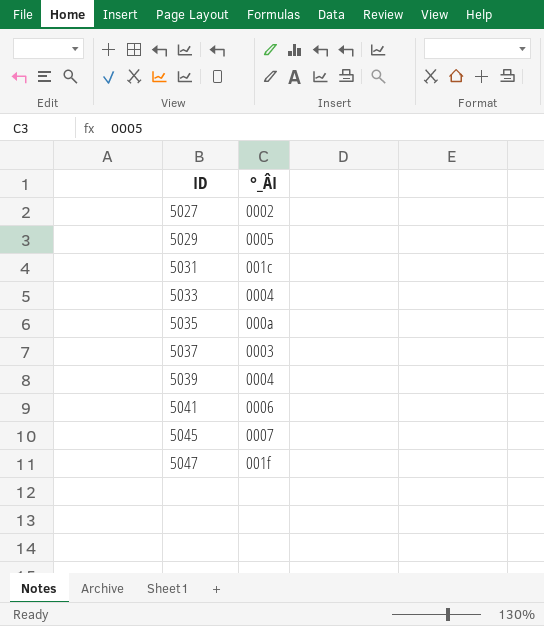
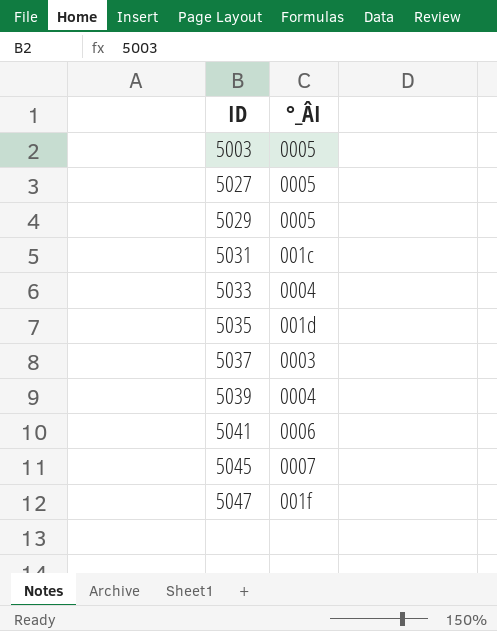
row 5003: none -> 0005
5027 | °_ÂI: 0002 -> 0005
5035 | °_ÂI: 000a -> 001d

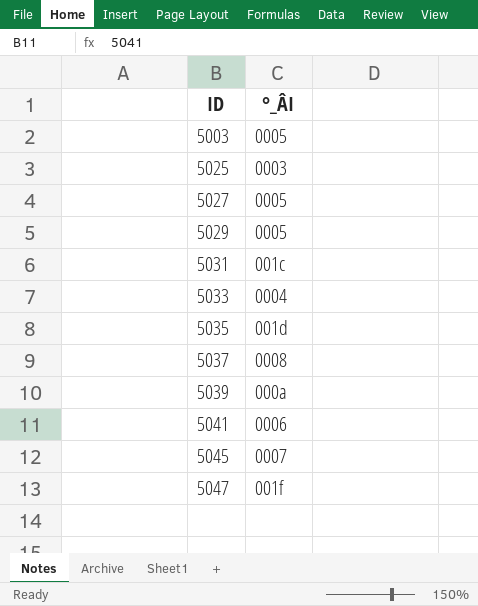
row 5025: none -> 0003
5037 | °_ÂI: 0003 -> 0008
5039 | °_ÂI: 0004 -> 000a

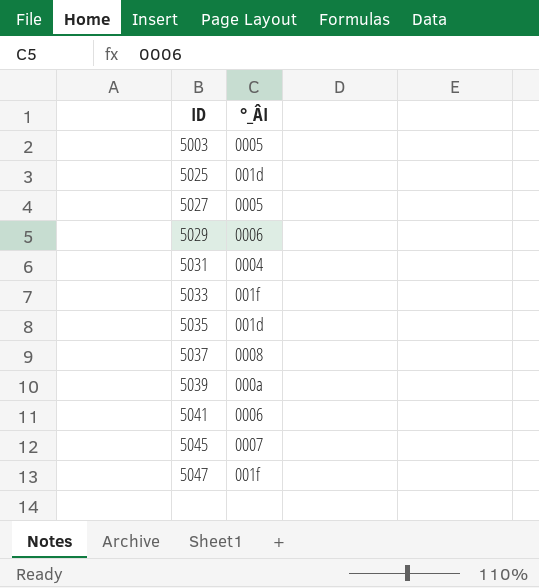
5025 | °_ÂI: 0003 -> 001d
5029 | °_ÂI: 0005 -> 0006
5031 | °_ÂI: 001c -> 0004
5033 | °_ÂI: 0004 -> 001f

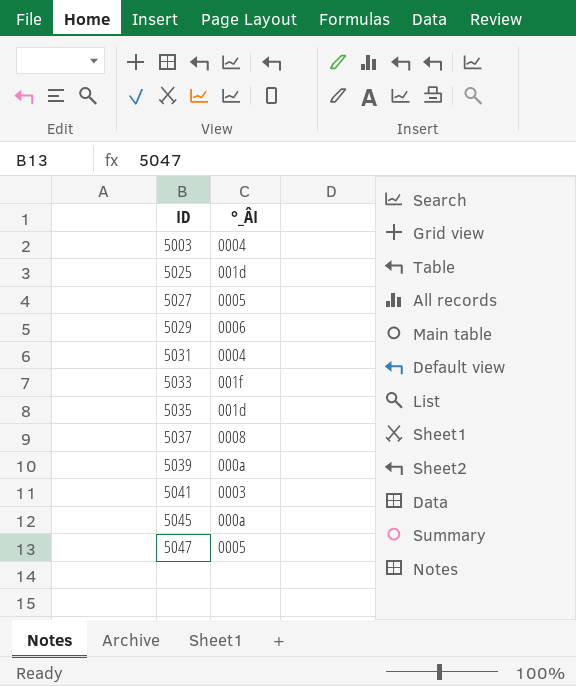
5003 | °_ÂI: 0005 -> 0004
5041 | °_ÂI: 0006 -> 0003
5045 | °_ÂI: 0007 -> 000a
5047 | °_ÂI: 001f -> 0005

